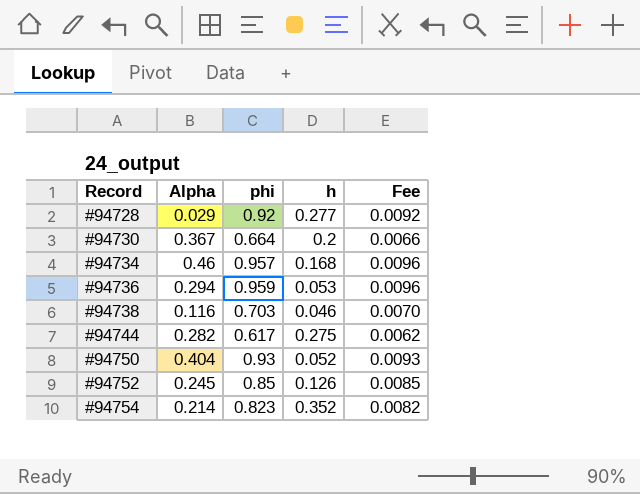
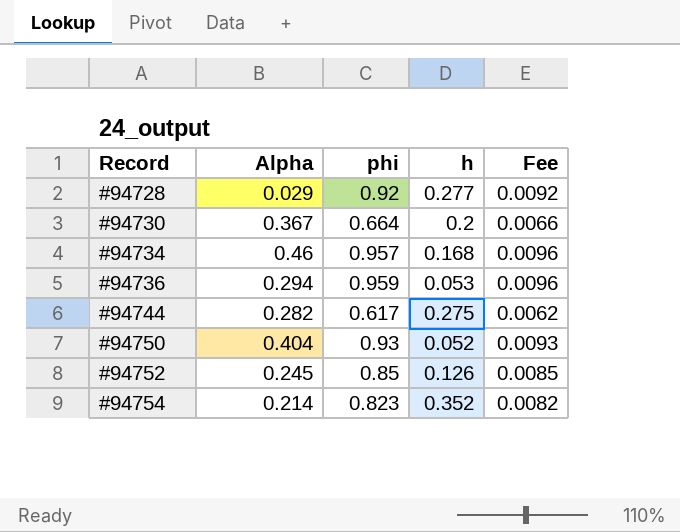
row #94738: 0.116 | 0.703 | 0.046 | 0.0070 -> none

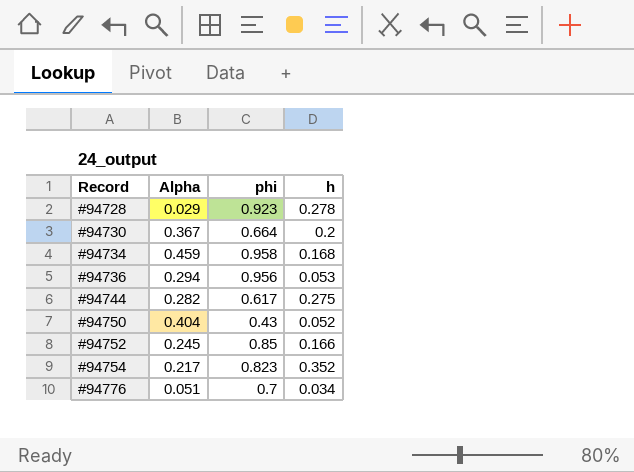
column Fee | formula: [phi] * 0.01 -> none
#94728 | phi: 0.92 -> 0.923
#94728 | h: 0.277 -> 0.278
#94734 | Alpha: 0.46 -> 0.459
#94734 | phi: 0.957 -> 0.958
#94736 | phi: 0.959 -> 0.956
#94750 | phi: 0.93 -> 0.43
#94752 | h: 0.126 -> 0.166
#94754 | Alpha: 0.214 -> 0.217
row #94776: none -> 0.051 | 0.7 | 0.034

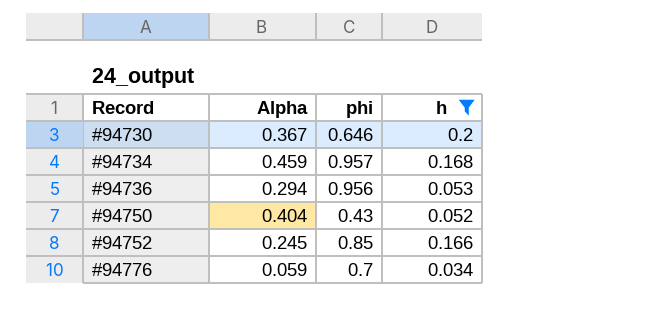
filter: none -> h <= 0.2
#94730 | phi: 0.664 -> 0.646
#94734 | phi: 0.958 -> 0.957
#94776 | Alpha: 0.051 -> 0.059

